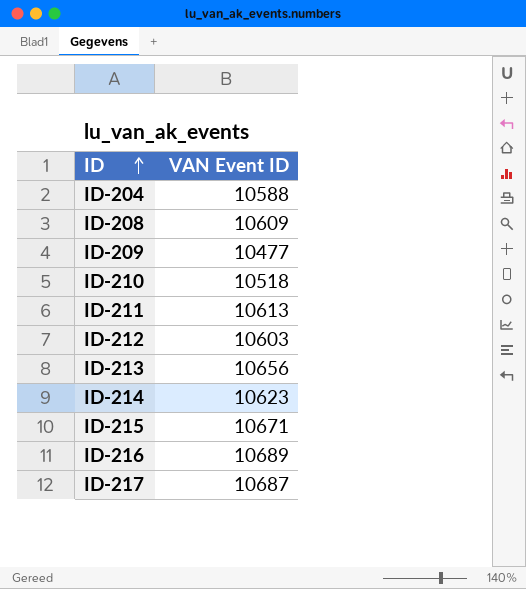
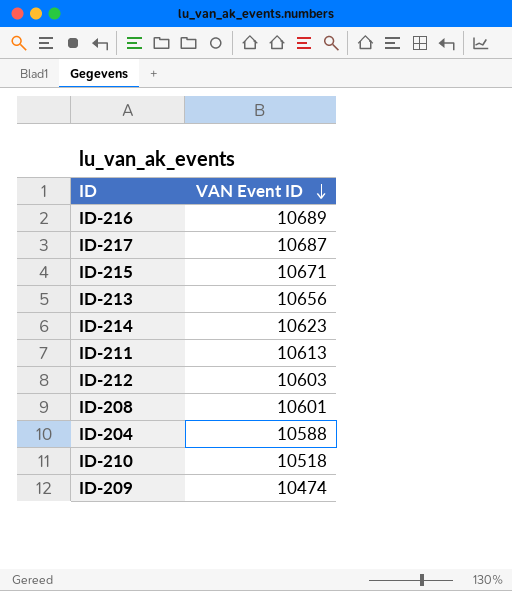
row order: ID ascending -> VAN Event ID descending
ID-208 | VAN Event ID: 10609 -> 10601
ID-209 | VAN Event ID: 10477 -> 10474

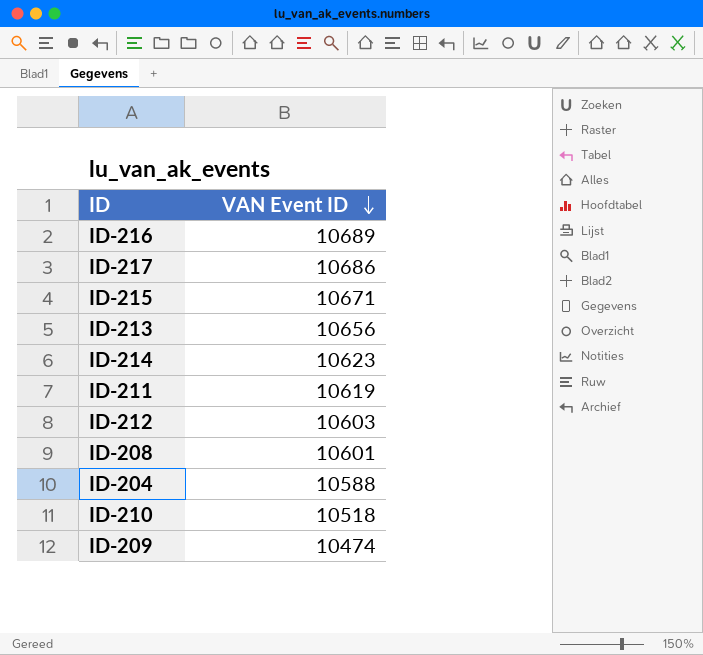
ID-217 | VAN Event ID: 10687 -> 10686
ID-211 | VAN Event ID: 10613 -> 10619

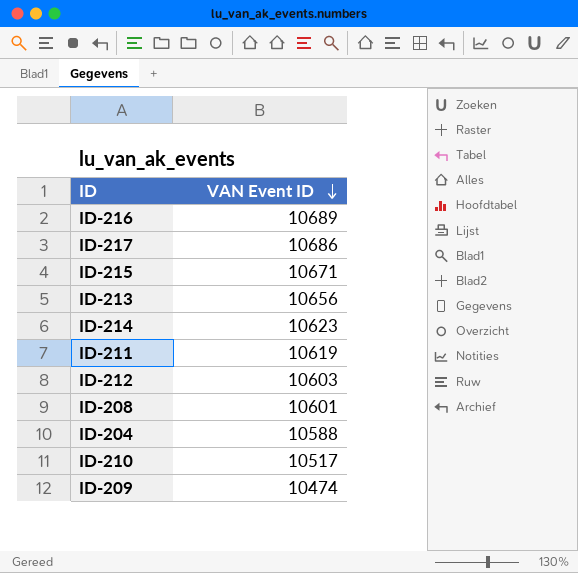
ID-210 | VAN Event ID: 10518 -> 10517

